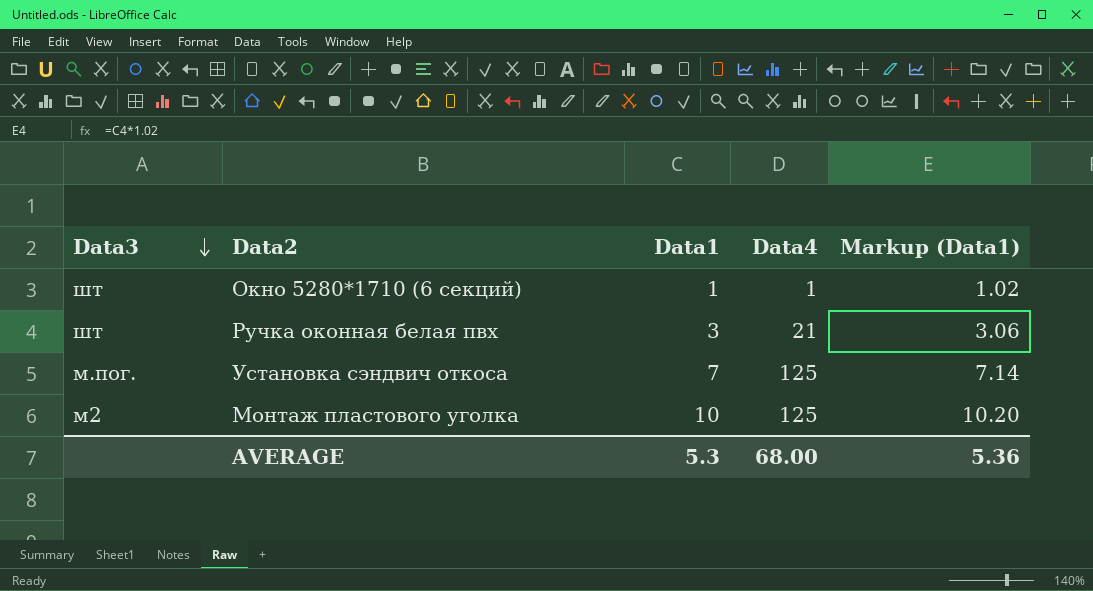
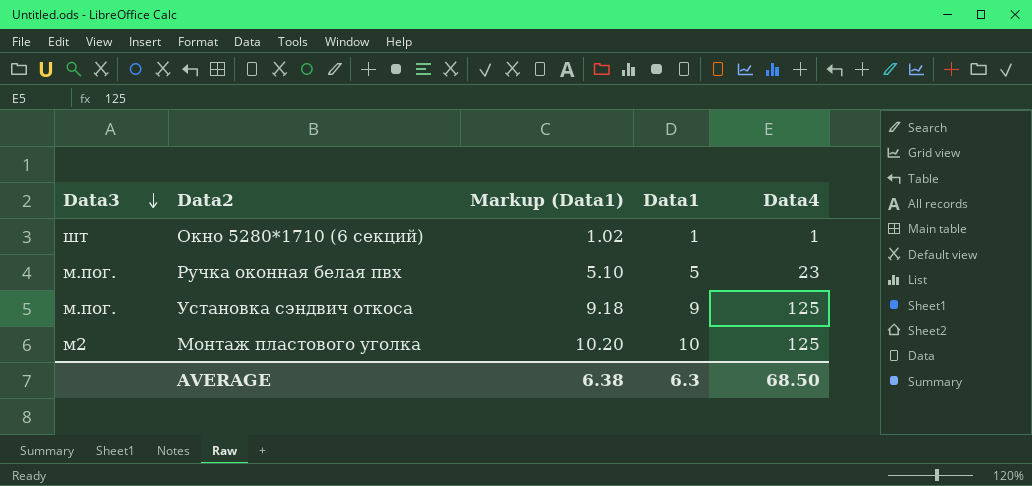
column Markup (Data1) | position: 5 -> 3
Ручка оконная белая пвх | Data3: шт -> м.пог.
Ручка оконная белая пвх | Markup (Data1): 3.06 -> 5.10
Ручка оконная белая пвх | Data1: 3 -> 5
Ручка оконная белая пвх | Data4: 21 -> 23
Установка сэндвич откоса | Markup (Data1): 7.14 -> 9.18
Установка сэндвич откоса | Data1: 7 -> 9
AVERAGE | Markup (Data1): 5.36 -> 6.38
AVERAGE | Data1: 5.3 -> 6.3
AVERAGE | Data4: 68.00 -> 68.50

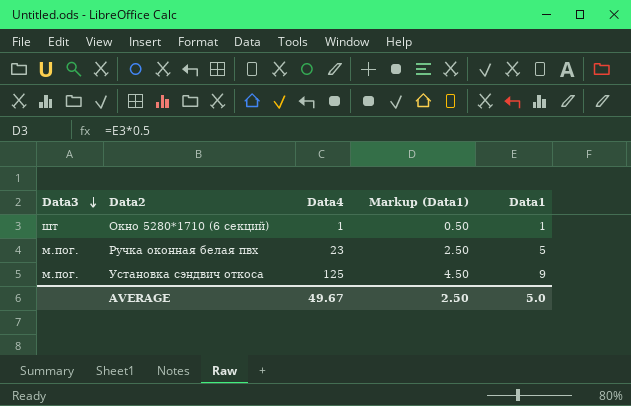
column Data4 | position: 5 -> 3
column Markup (Data1) | formula: [Data1] * 1.02 -> [Data1] * 0.5
row Монтаж пластового уголка: м2 | 10.20 | 10 | 125 -> none
AVERAGE | Data4: 68.50 -> 49.67
AVERAGE | Markup (Data1): 6.38 -> 2.50
AVERAGE | Data1: 6.3 -> 5.0

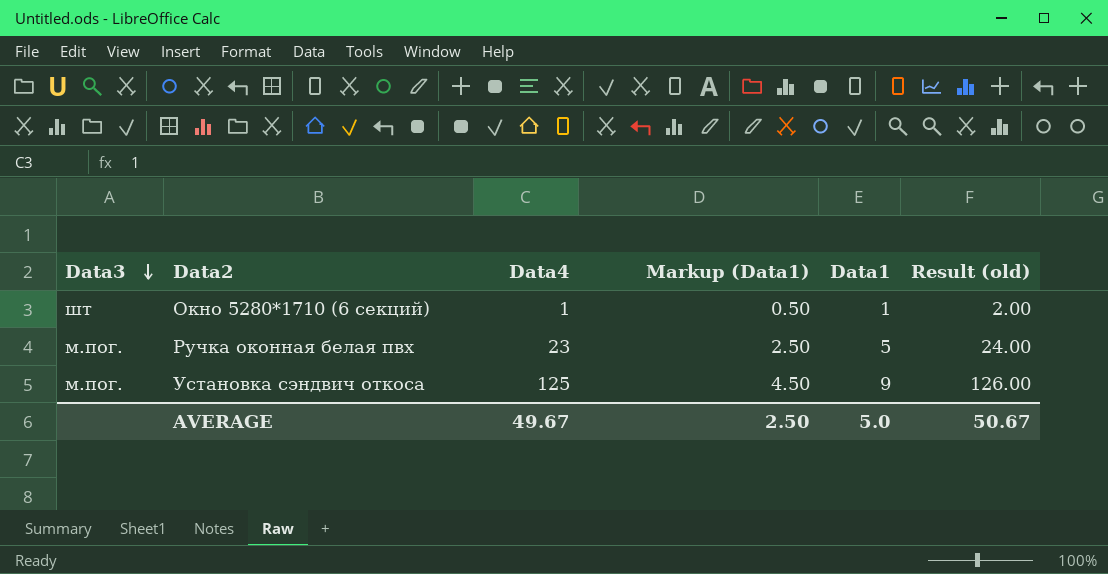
column Result (old) | formula: none -> [Data4] + 1

